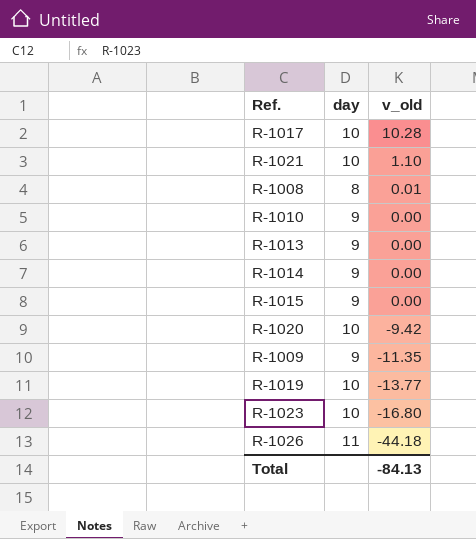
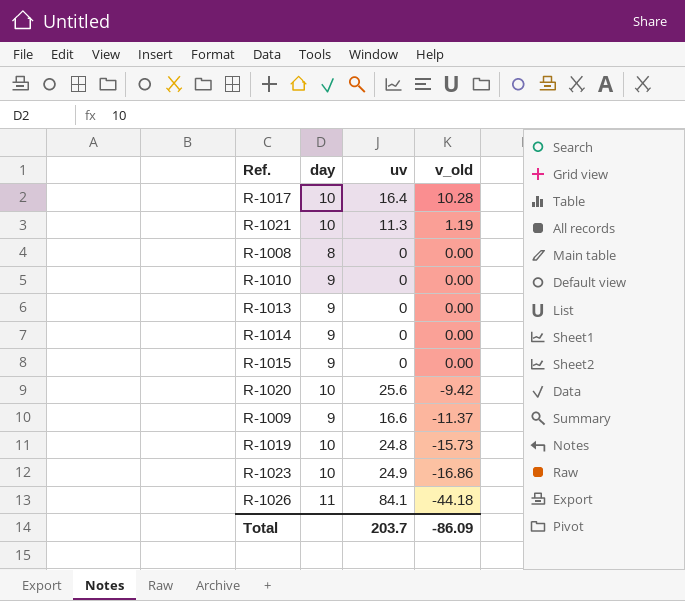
column uv | position: none -> 3
R-1021 | v_old: 1.10 -> 1.19
R-1008 | v_old: 0.01 -> 0.00
R-1009 | v_old: -11.35 -> -11.37
R-1019 | v_old: -13.77 -> -15.73
R-1023 | v_old: -16.80 -> -16.86
Total | v_old: -84.13 -> -86.09

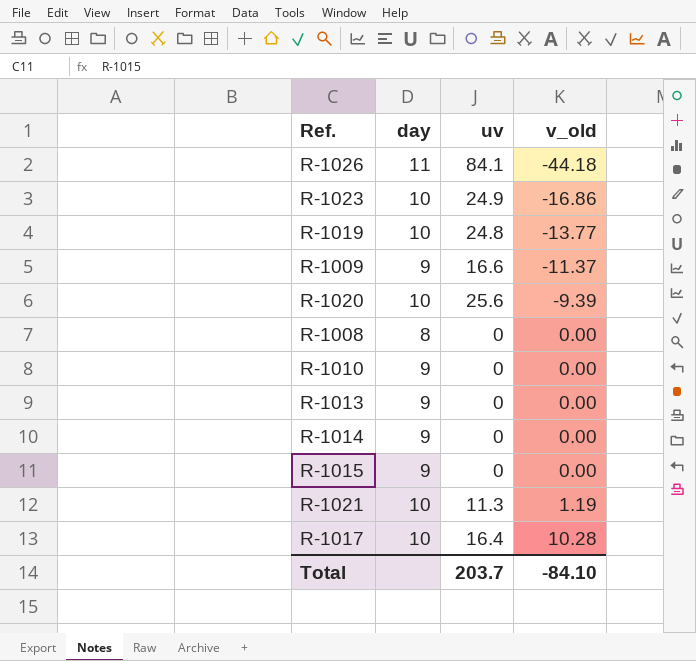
row order: v_old descending -> v_old ascending
R-1019 | v_old: -15.73 -> -13.77
R-1020 | v_old: -9.42 -> -9.39
Total | v_old: -86.09 -> -84.10

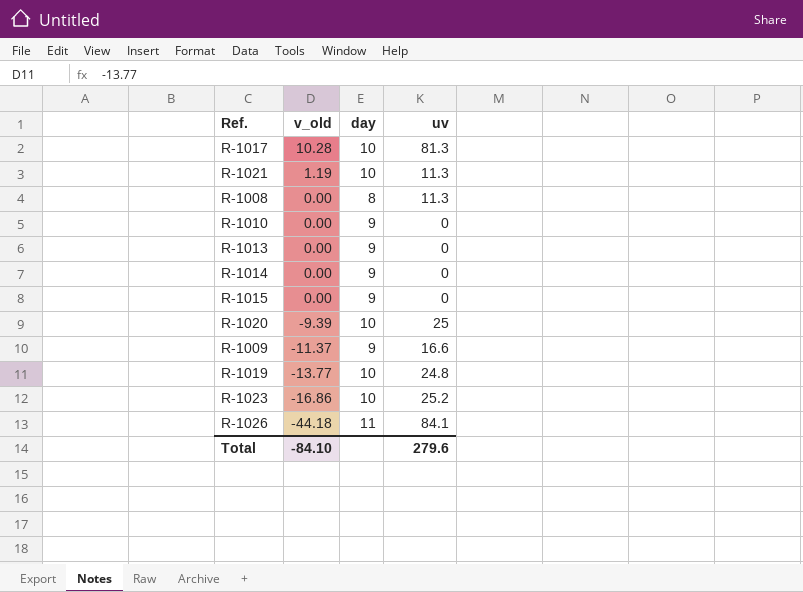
row order: v_old ascending -> v_old descending
column v_old | position: 4 -> 2
R-1017 | uv: 16.4 -> 81.3
R-1008 | uv: 0 -> 11.3
R-1020 | uv: 25.6 -> 25
R-1023 | uv: 24.9 -> 25.2
Total | uv: 203.7 -> 279.6

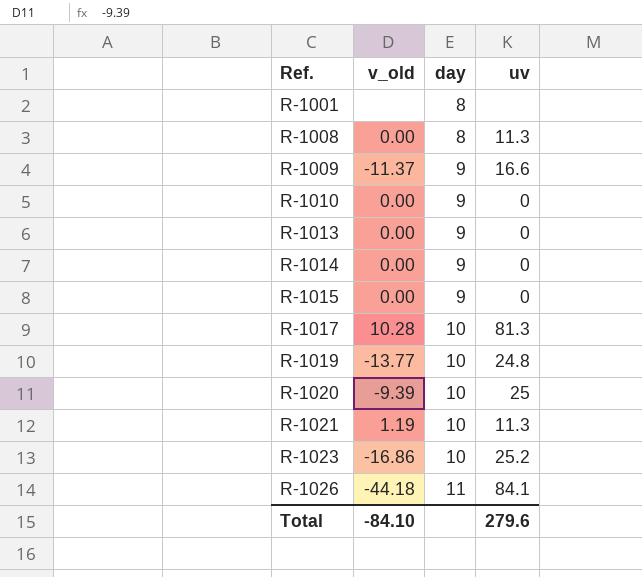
row order: v_old descending -> Ref. ascending
row R-1001: none -> none | 8 | none

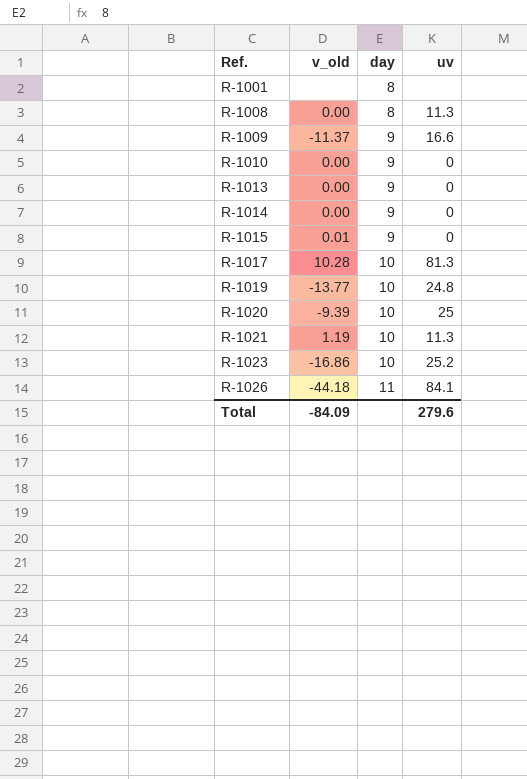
R-1015 | v_old: 0.00 -> 0.01
Total | v_old: -84.10 -> -84.09

